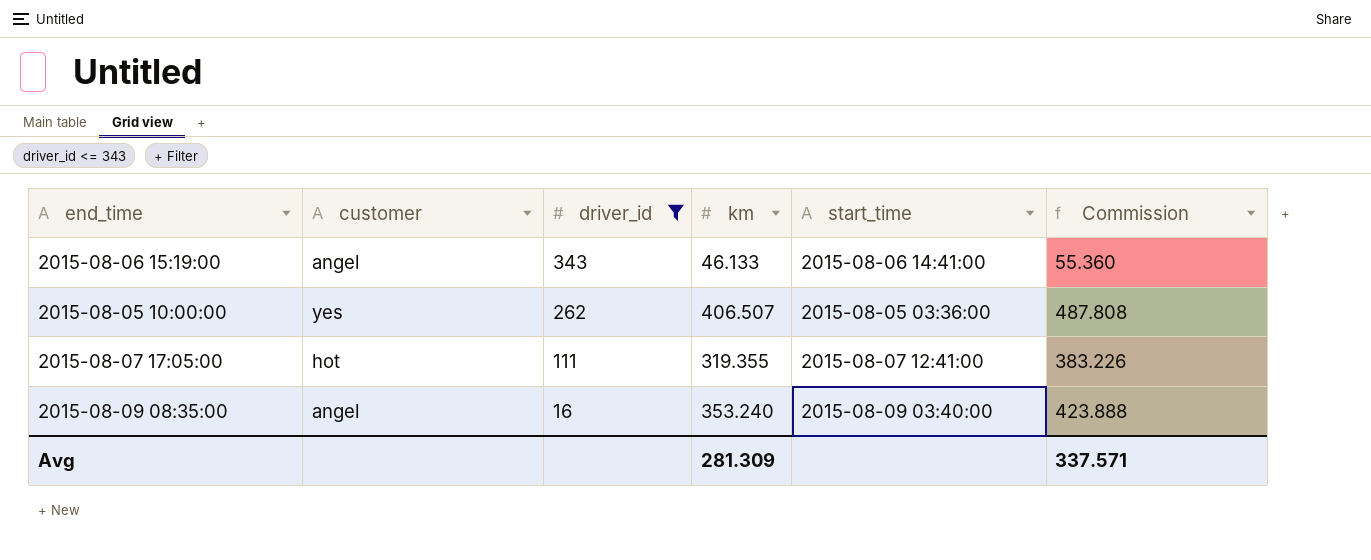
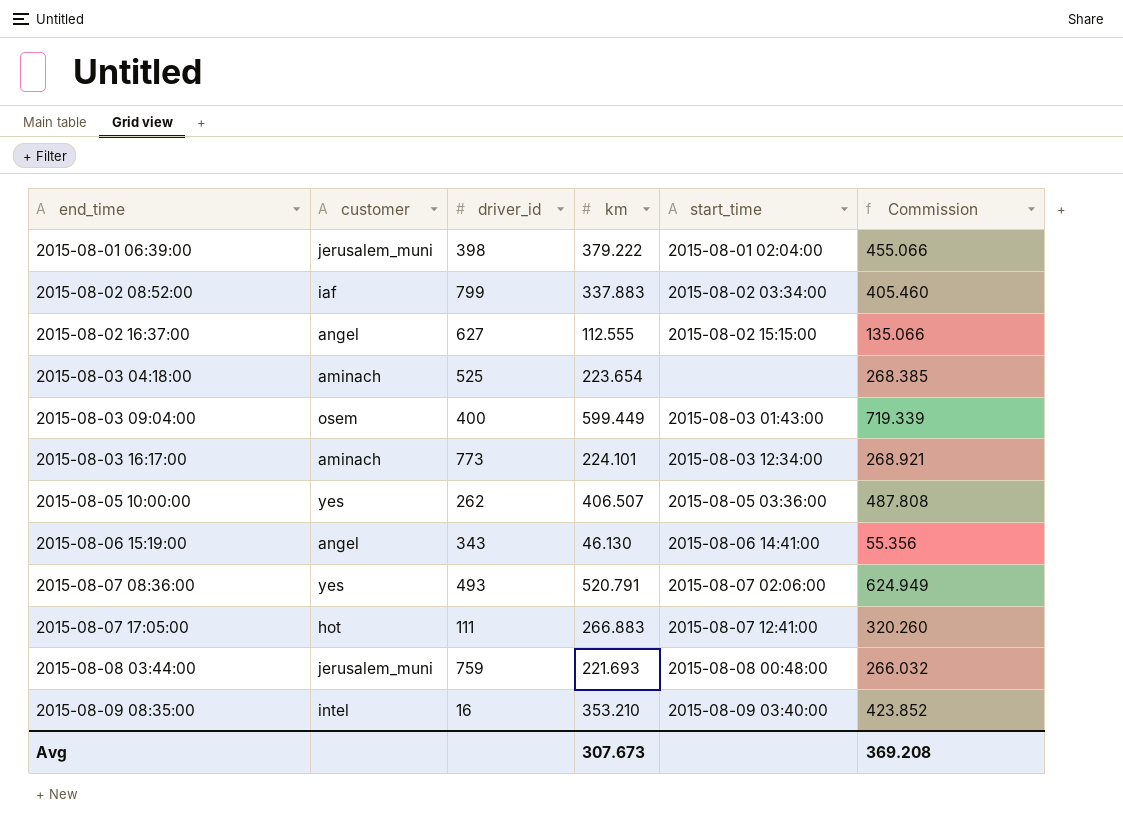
filter: driver_id <= 343 -> none
row order: driver_id descending -> end_time ascending
2015-08-06 15:19:00 | km: 46.133 -> 46.130
2015-08-06 15:19:00 | Commission: 55.360 -> 55.356
2015-08-07 17:05:00 | km: 319.355 -> 266.883
2015-08-07 17:05:00 | Commission: 383.226 -> 320.260
2015-08-09 08:35:00 | customer: angel -> intel
2015-08-09 08:35:00 | km: 353.240 -> 353.210
2015-08-09 08:35:00 | Commission: 423.888 -> 423.852
Avg | km: 281.309 -> 307.673
Avg | Commission: 337.571 -> 369.208

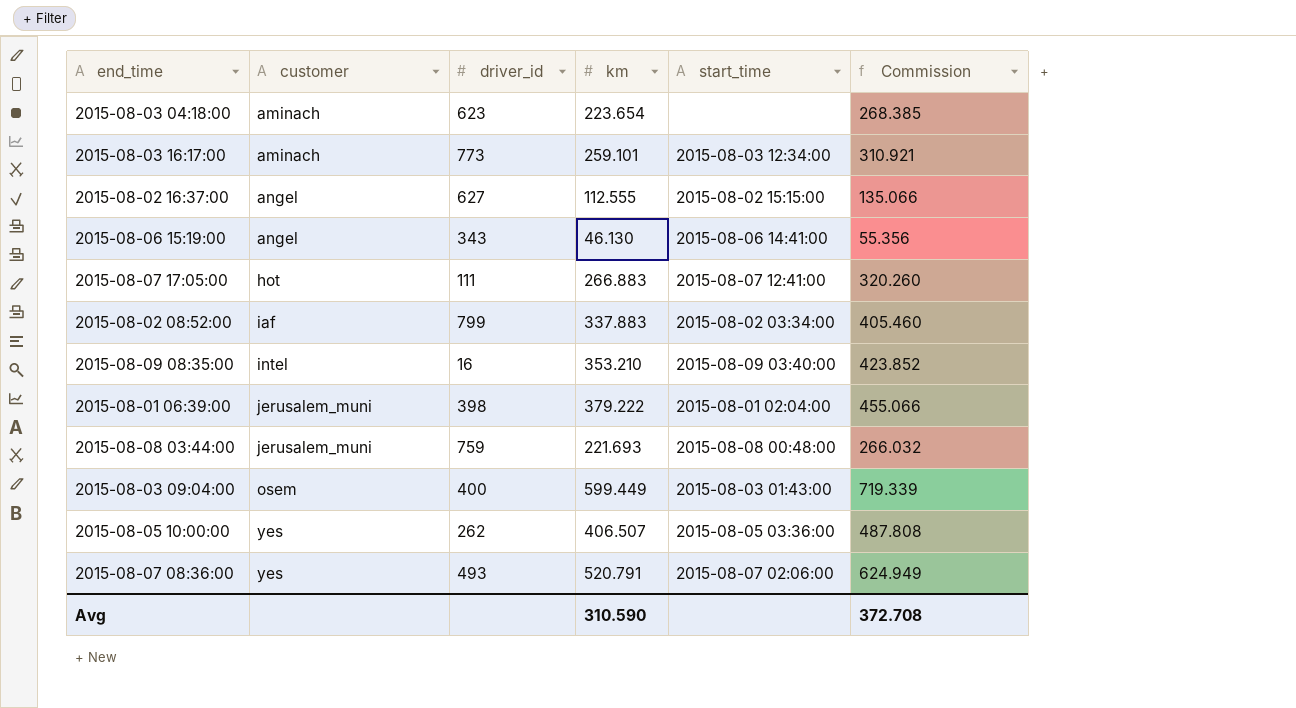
row order: end_time ascending -> customer ascending
2015-08-03 04:18:00 | driver_id: 525 -> 623
2015-08-03 16:17:00 | km: 224.101 -> 259.101
2015-08-03 16:17:00 | Commission: 268.921 -> 310.921
Avg | km: 307.673 -> 310.590
Avg | Commission: 369.208 -> 372.708

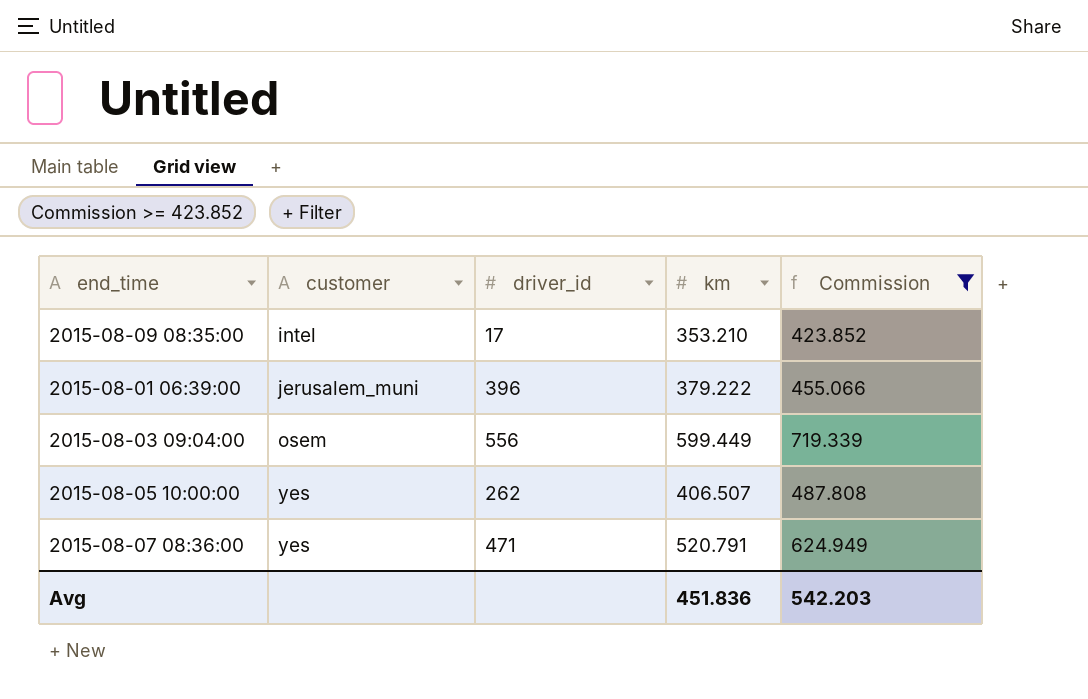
filter: none -> Commission >= 423.852
column start_time | position: 5 -> none
2015-08-09 08:35:00 | driver_id: 16 -> 17
2015-08-01 06:39:00 | driver_id: 398 -> 396
2015-08-03 09:04:00 | driver_id: 400 -> 556
2015-08-07 08:36:00 | driver_id: 493 -> 471
Avg | km: 310.590 -> 451.836
Avg | Commission: 372.708 -> 542.203

